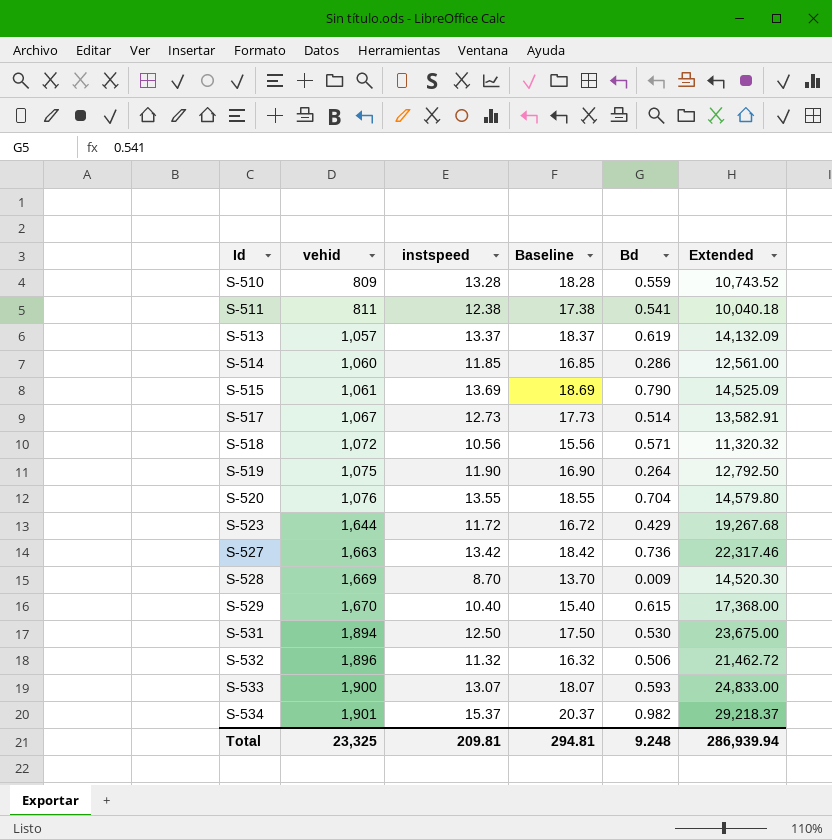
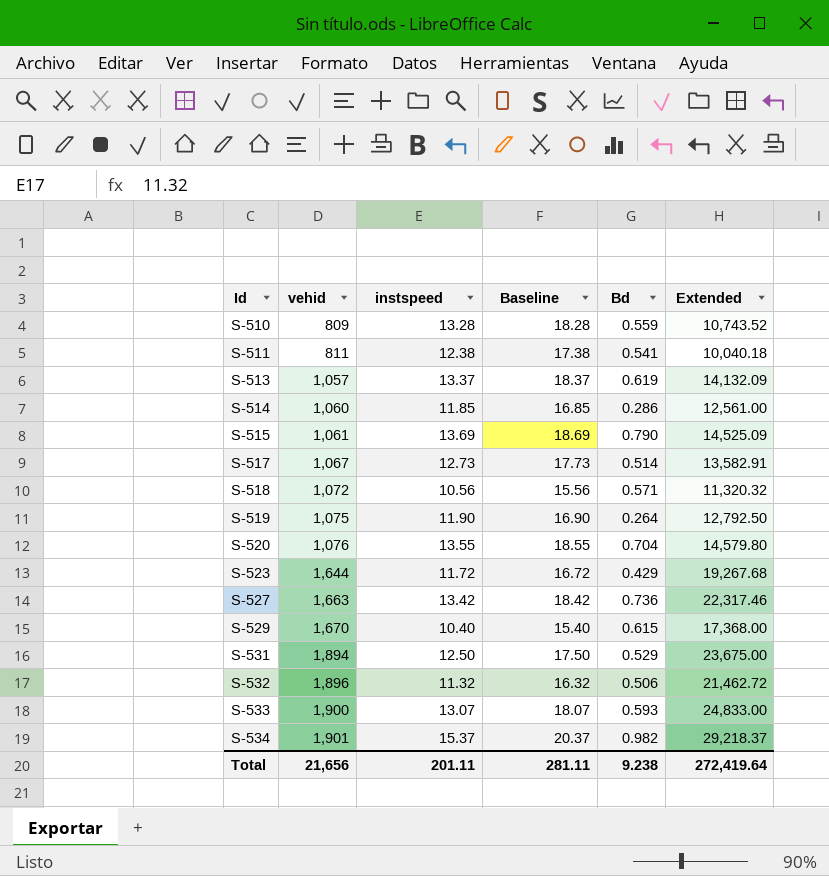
row S-528: 1,669 | 8.70 | 13.70 | 0.009 | 14,520.30 -> none
S-531 | Bd: 0.530 -> 0.529
Total | vehid: 23,325 -> 21,656
Total | instspeed: 209.81 -> 201.11
Total | Baseline: 294.81 -> 281.11
Total | Bd: 9.248 -> 9.238
Total | Extended: 286,939.94 -> 272,419.64

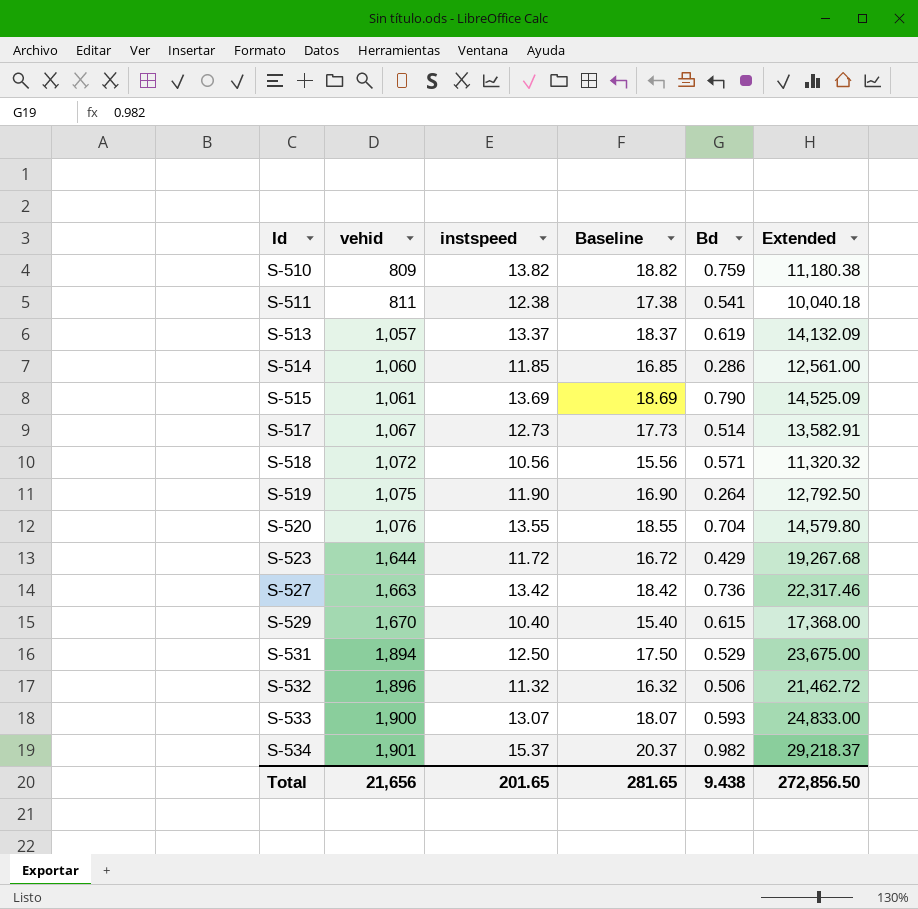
S-510 | instspeed: 13.28 -> 13.82
S-510 | Baseline: 18.28 -> 18.82
S-510 | Bd: 0.559 -> 0.759
S-510 | Extended: 10,743.52 -> 11,180.38
Total | instspeed: 201.11 -> 201.65
Total | Baseline: 281.11 -> 281.65
Total | Bd: 9.238 -> 9.438
Total | Extended: 272,419.64 -> 272,856.50

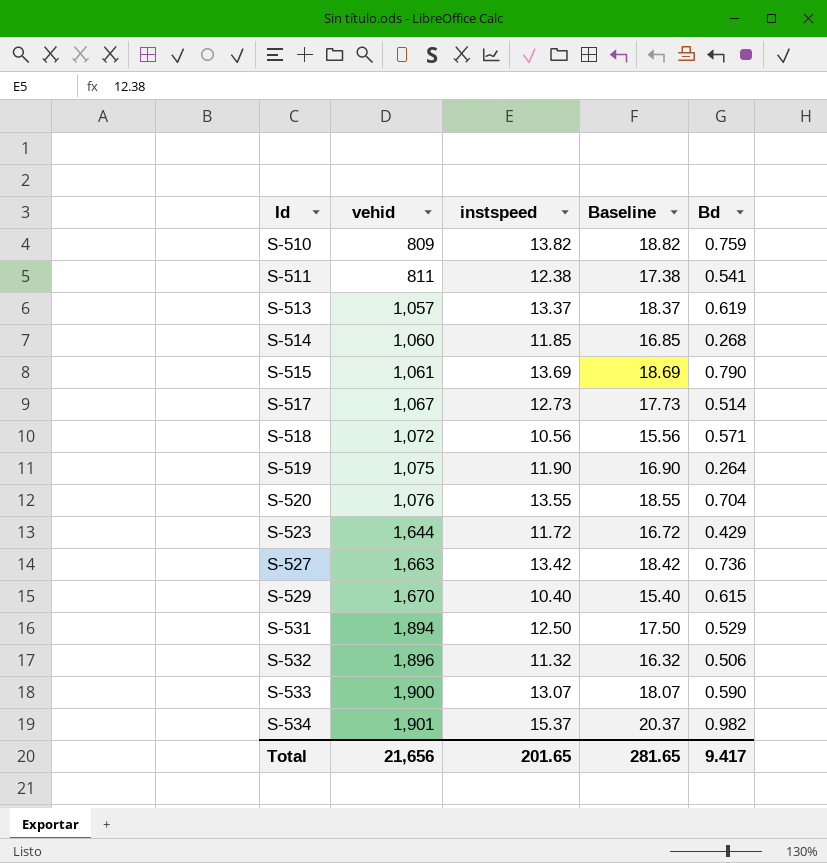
column Extended | formula: [vehid] * [instspeed] -> none
S-514 | Bd: 0.286 -> 0.268
S-533 | Bd: 0.593 -> 0.590
Total | Bd: 9.438 -> 9.417

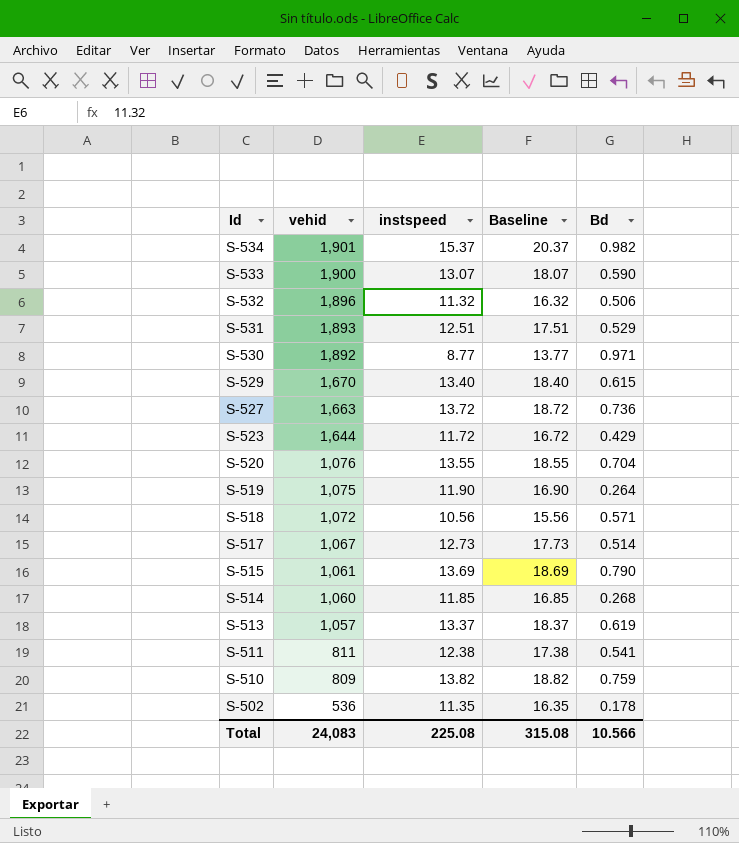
row order: Id ascending -> Id descending
S-531 | vehid: 1,894 -> 1,893
S-531 | instspeed: 12.50 -> 12.51
S-531 | Baseline: 17.50 -> 17.51
row S-530: none -> 1,892 | 8.77 | 13.77 | 0.971
S-529 | instspeed: 10.40 -> 13.40
S-529 | Baseline: 15.40 -> 18.40
S-527 | instspeed: 13.42 -> 13.72
S-527 | Baseline: 18.42 -> 18.72
row S-502: none -> 536 | 11.35 | 16.35 | 0.178
Total | vehid: 21,656 -> 24,083
Total | instspeed: 201.65 -> 225.08
Total | Baseline: 281.65 -> 315.08
Total | Bd: 9.417 -> 10.566

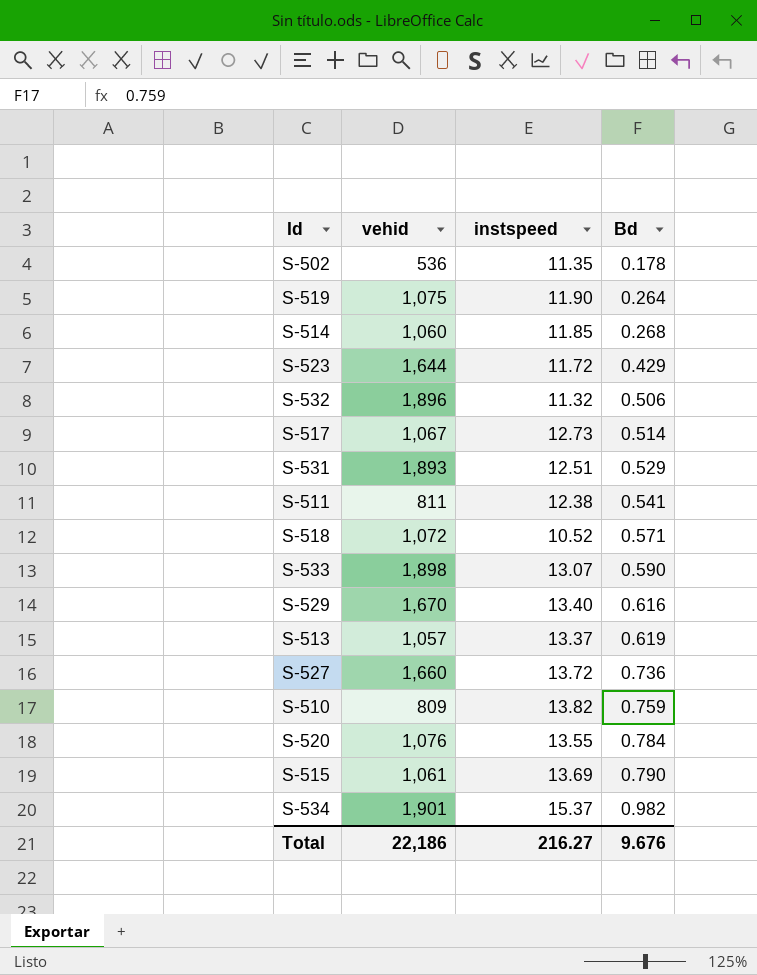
row order: Id descending -> Bd ascending
column Baseline | formula: [instspeed] + 5 -> none
row S-530: 1,892 | 8.77 | 13.77 | 0.971 -> none
S-518 | instspeed: 10.56 -> 10.52
S-533 | vehid: 1,900 -> 1,898
S-529 | Bd: 0.615 -> 0.616
S-527 | vehid: 1,663 -> 1,660
S-520 | Bd: 0.704 -> 0.784
Total | vehid: 24,083 -> 22,186
Total | instspeed: 225.08 -> 216.27
Total | Bd: 10.566 -> 9.676

